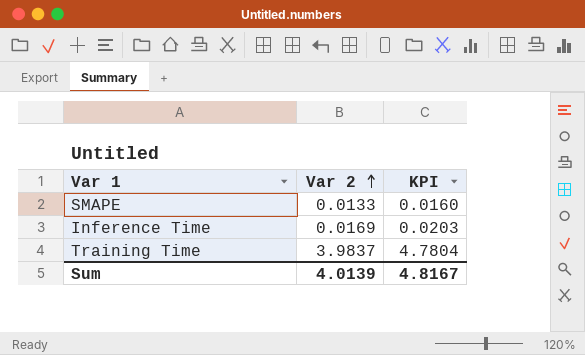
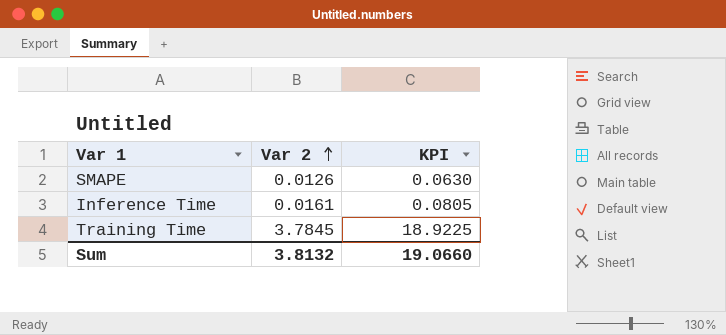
column KPI | formula: [Var 2] * 1.2 -> [Var 2] * 5
SMAPE | Var 2: 0.0133 -> 0.0126
Inference Time | Var 2: 0.0169 -> 0.0161
Training Time | Var 2: 3.9837 -> 3.7845
Sum | Var 2: 4.0139 -> 3.8132
Sum | KPI: 4.8167 -> 19.0660

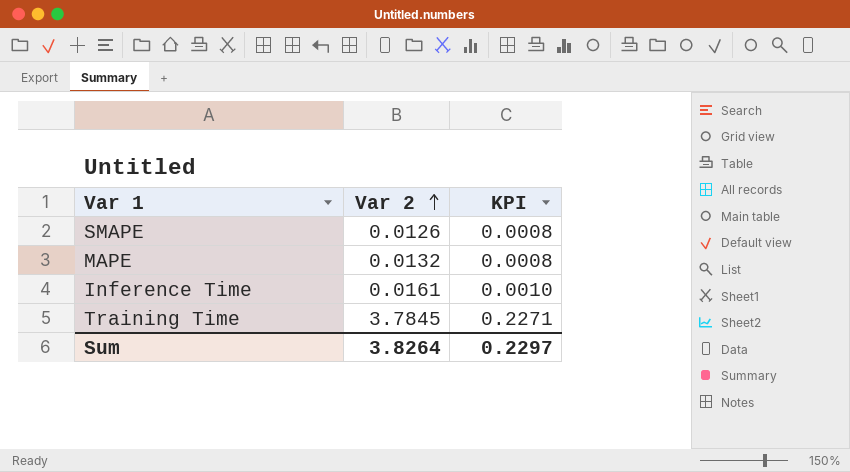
column KPI | formula: [Var 2] * 5 -> [Var 2] * 0.06
row MAPE: none -> 0.0132 | 0.0008
Sum | Var 2: 3.8132 -> 3.8264
Sum | KPI: 19.0660 -> 0.2297

